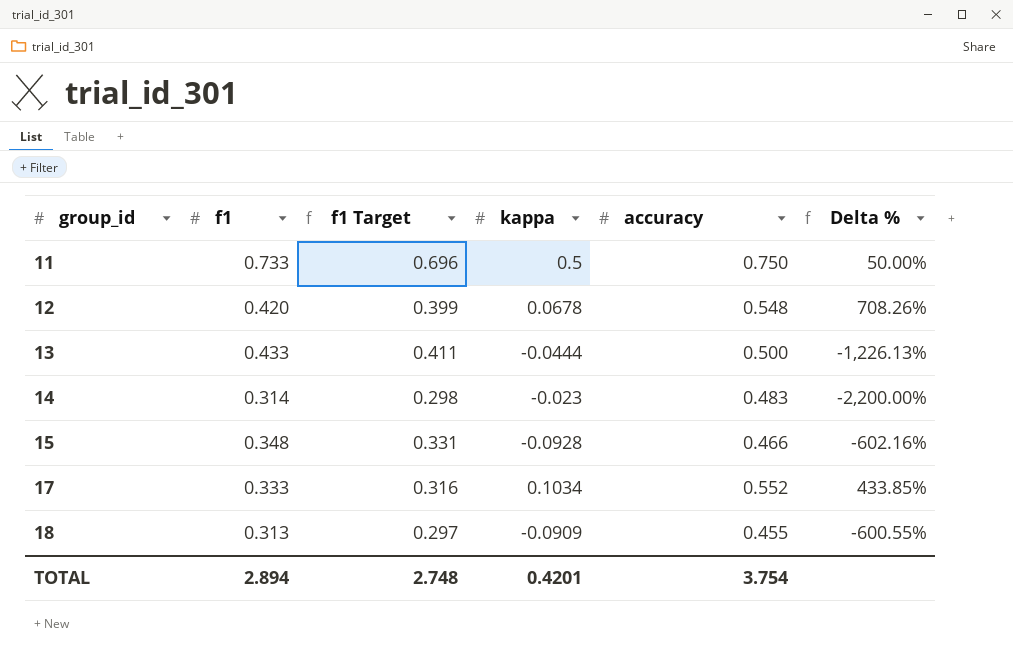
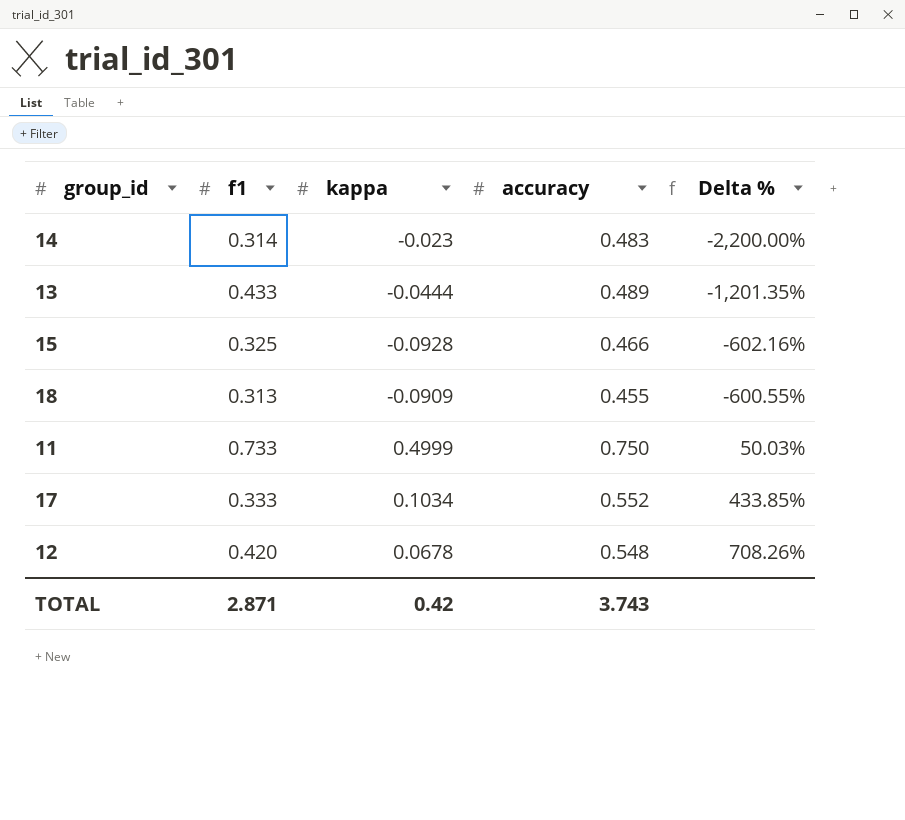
row order: group_id ascending -> Delta % ascending
column f1 Target | formula: [f1] * 0.95 -> none
13 | accuracy: 0.500 -> 0.489
13 | Delta %: -1,226.13% -> -1,201.35%
15 | f1: 0.348 -> 0.325
11 | kappa: 0.5 -> 0.4999
11 | Delta %: 50.00% -> 50.03%
TOTAL | f1: 2.894 -> 2.871
TOTAL | kappa: 0.4201 -> 0.42
TOTAL | accuracy: 3.754 -> 3.743

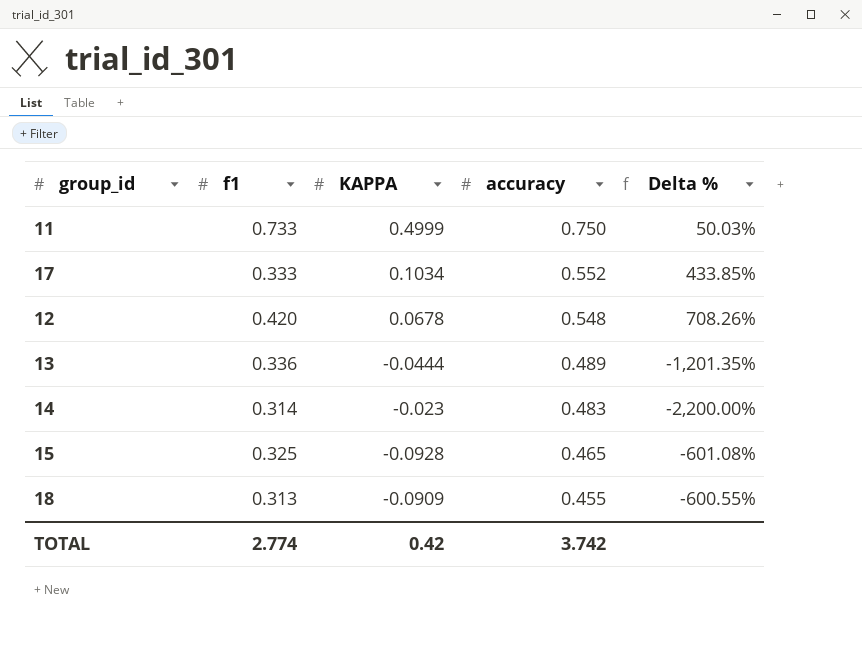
row order: Delta % ascending -> accuracy descending
column name: kappa -> KAPPA
13 | f1: 0.433 -> 0.336
15 | accuracy: 0.466 -> 0.465
15 | Delta %: -602.16% -> -601.08%
TOTAL | f1: 2.871 -> 2.774
TOTAL | accuracy: 3.743 -> 3.742

